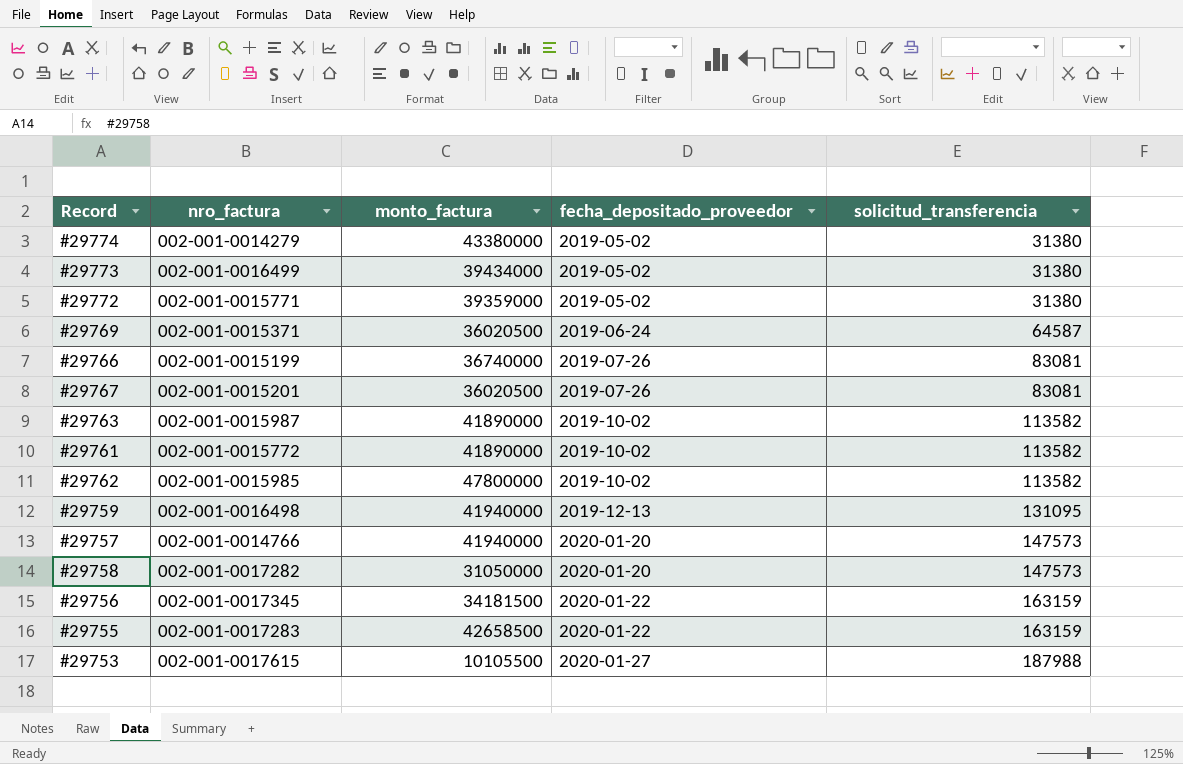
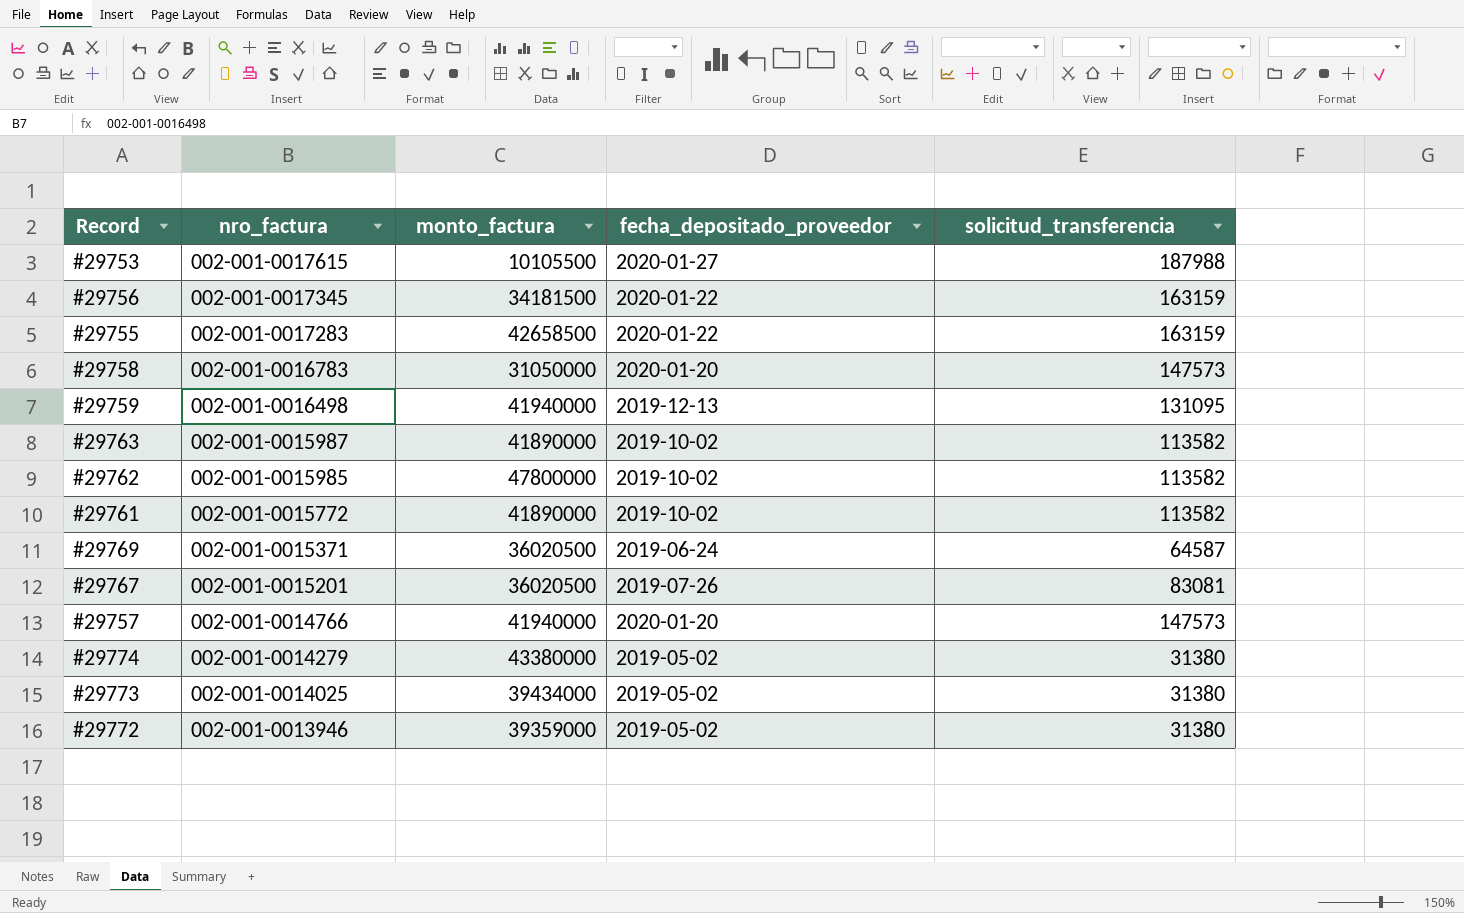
row order: fecha_depositado_proveedor ascending -> nro_factura descending
row #29766: 002-001-0015199 | 36740000 | 2019-07-26 | 83081 -> none
#29758 | nro_factura: 002-001-0017282 -> 002-001-0016783
#29773 | nro_factura: 002-001-0016499 -> 002-001-0014025
#29772 | nro_factura: 002-001-0015771 -> 002-001-0013946

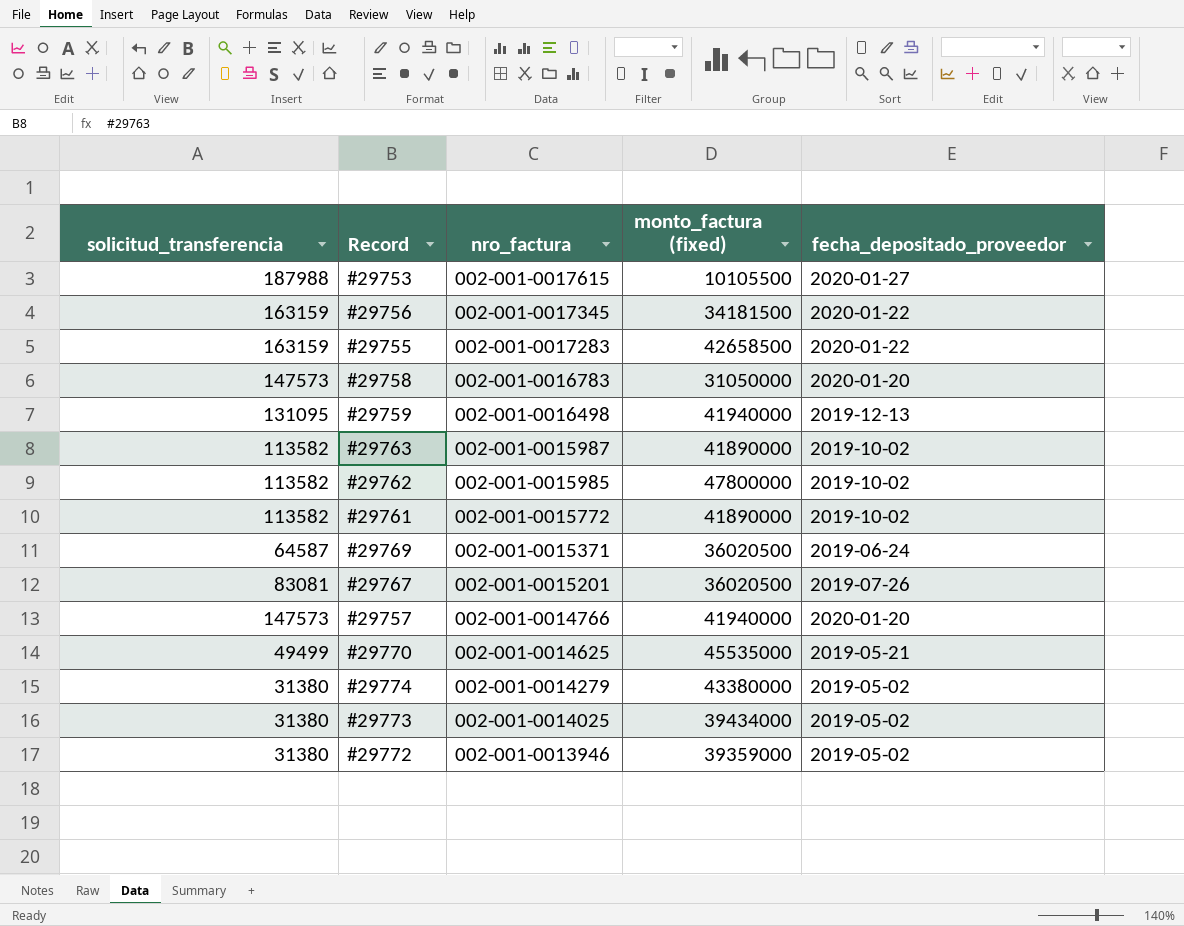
column solicitud_transferencia | position: 5 -> 1
column name: monto_factura -> monto_factura (fixed)
row #29770: none -> 49499 | 002-001-0014625 | 45535000 | 2019-05-21

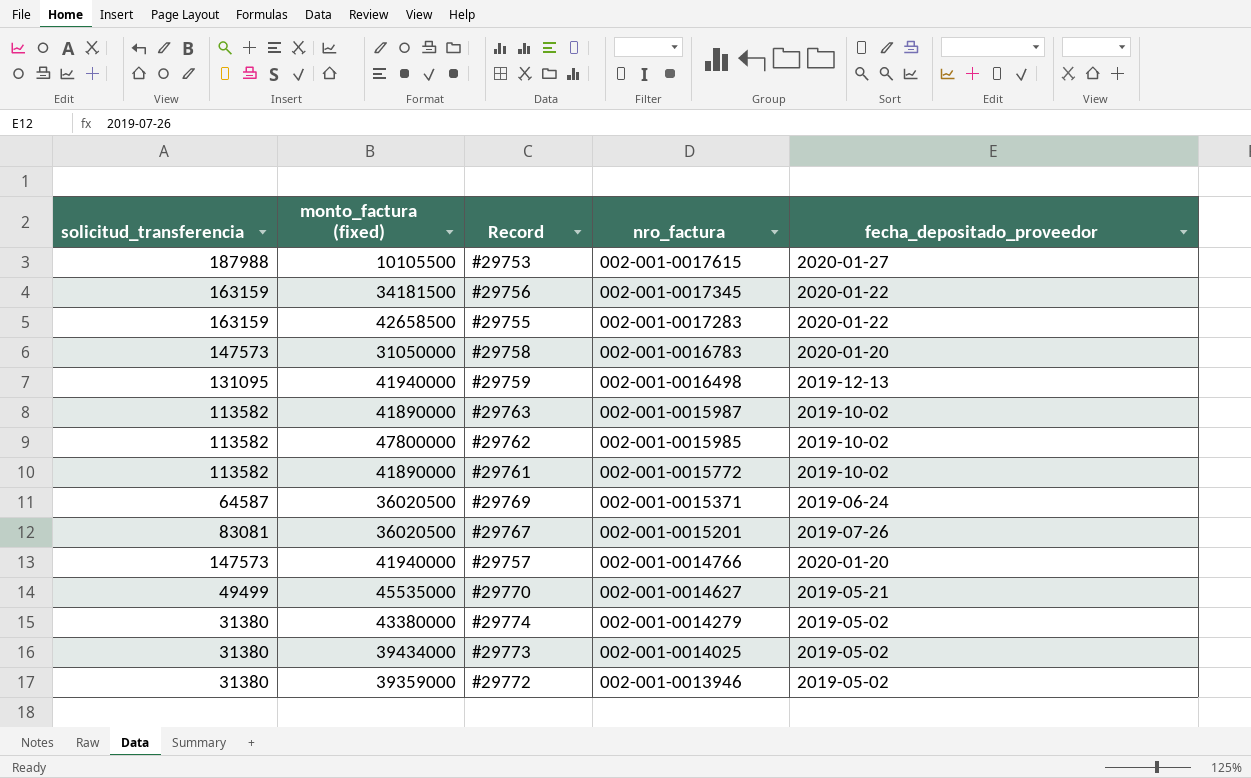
column monto_factura (fixed) | position: 4 -> 2
#29770 | nro_factura: 002-001-0014625 -> 002-001-0014627

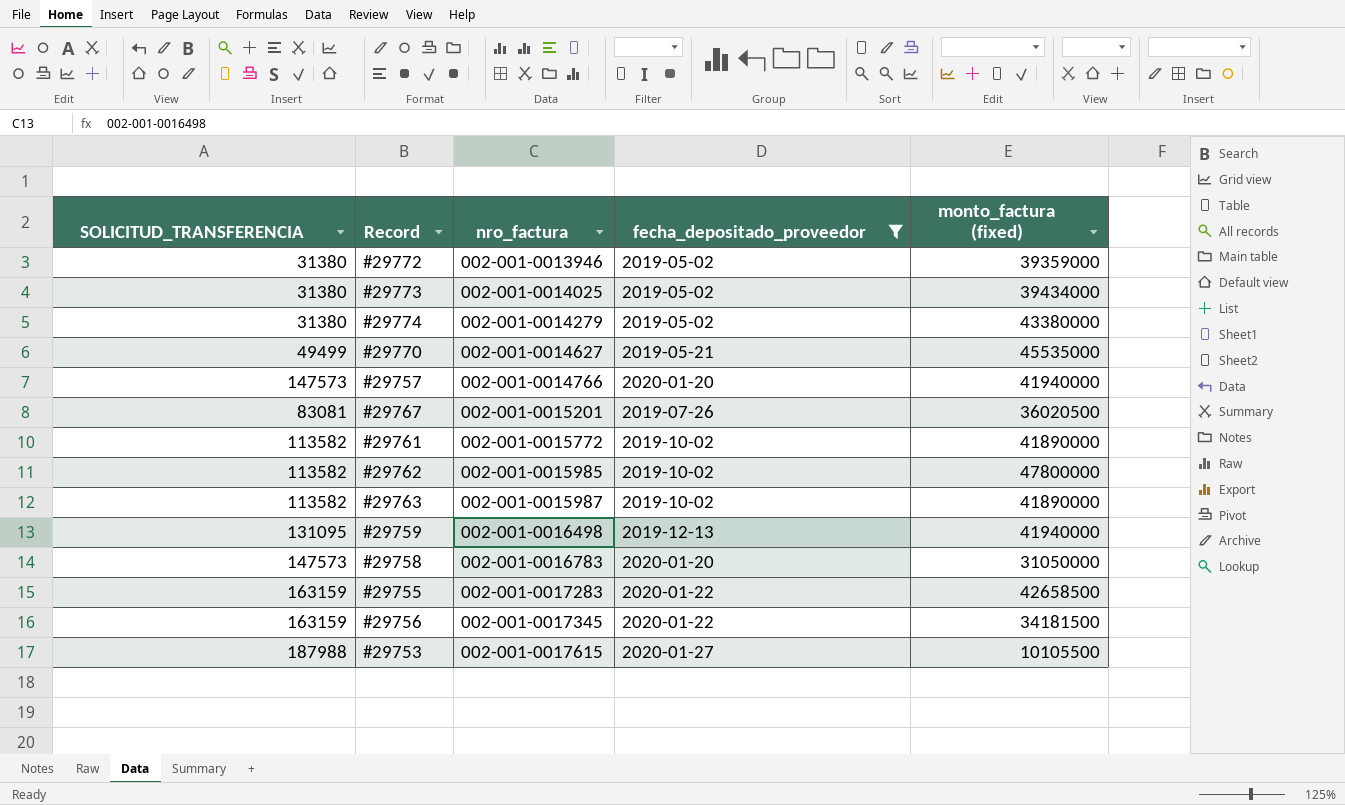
filter: none -> fecha_depositado_proveedor != 2019-06-24
row order: nro_factura descending -> nro_factura ascending
column name: solicitud_transferencia -> SOLICITUD_TRANSFERENCIA
column monto_factura (fixed) | position: 2 -> 5

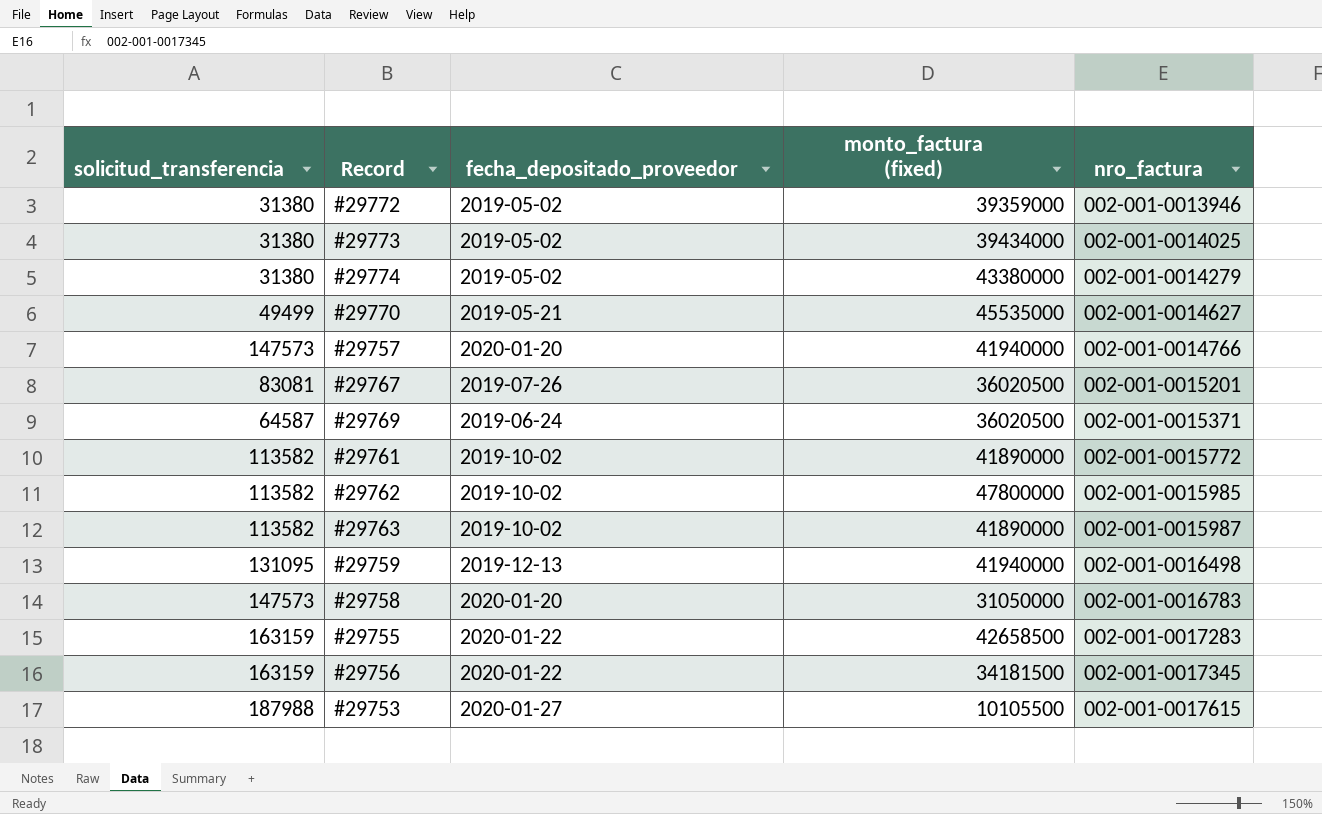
filter: fecha_depositado_proveedor != 2019-06-24 -> none
column name: SOLICITUD_TRANSFERENCIA -> solicitud_transferencia
column nro_factura | position: 3 -> 5

